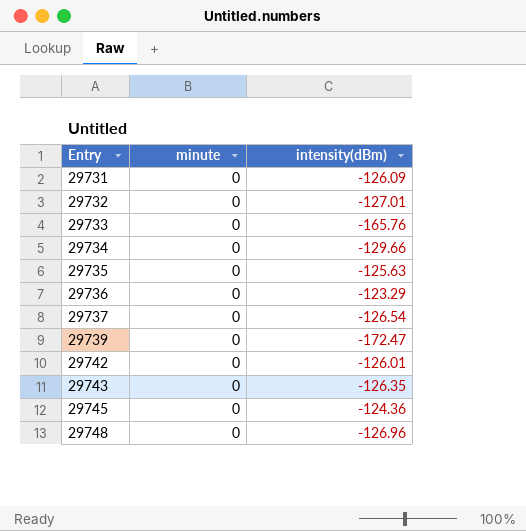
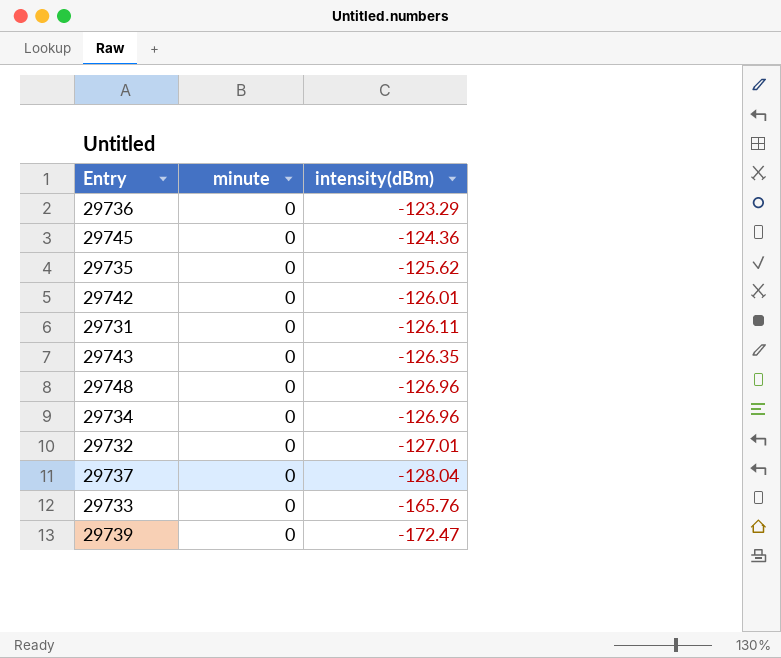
row order: Entry ascending -> intensity(dBm) descending
29735 | intensity(dBm): -125.63 -> -125.62
29731 | intensity(dBm): -126.09 -> -126.11
29734 | intensity(dBm): -129.66 -> -126.96
29737 | intensity(dBm): -126.54 -> -128.04

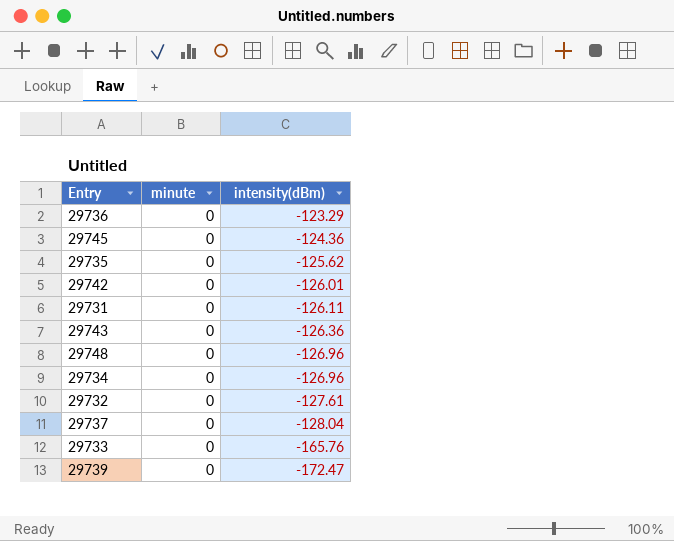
29743 | intensity(dBm): -126.35 -> -126.36
29732 | intensity(dBm): -127.01 -> -127.61

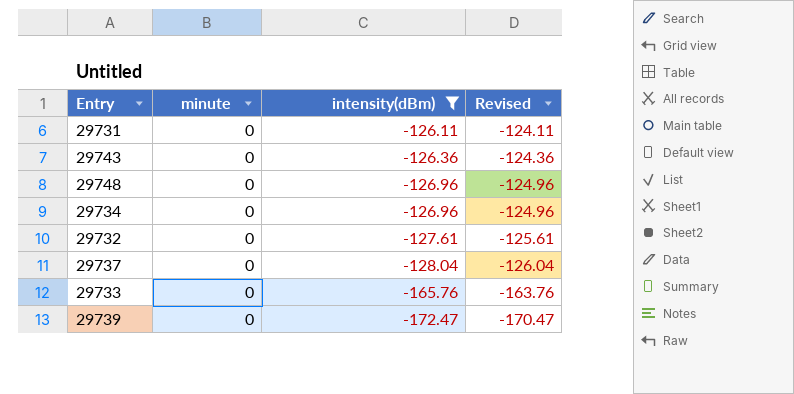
filter: none -> intensity(dBm) <= -126.11
column Revised | formula: none -> [intensity(dBm)] + 2

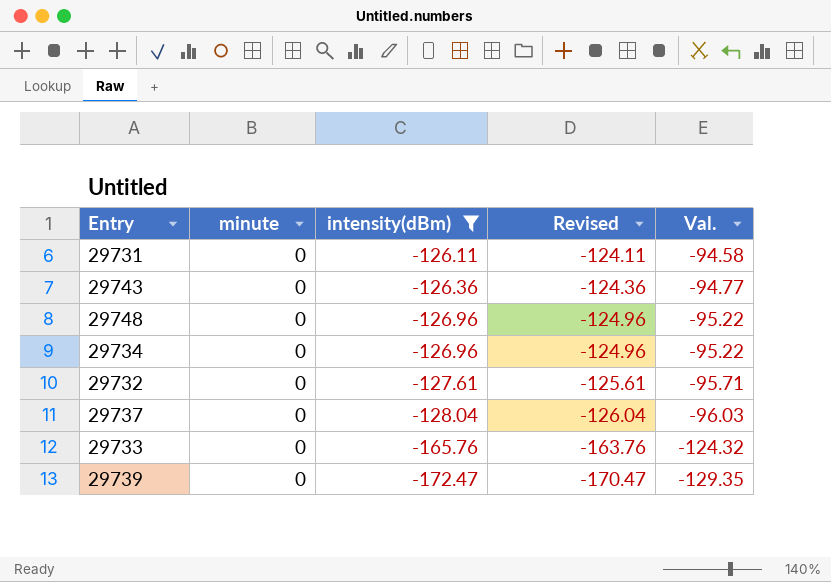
column Val. | formula: none -> [intensity(dBm)] * 0.75

